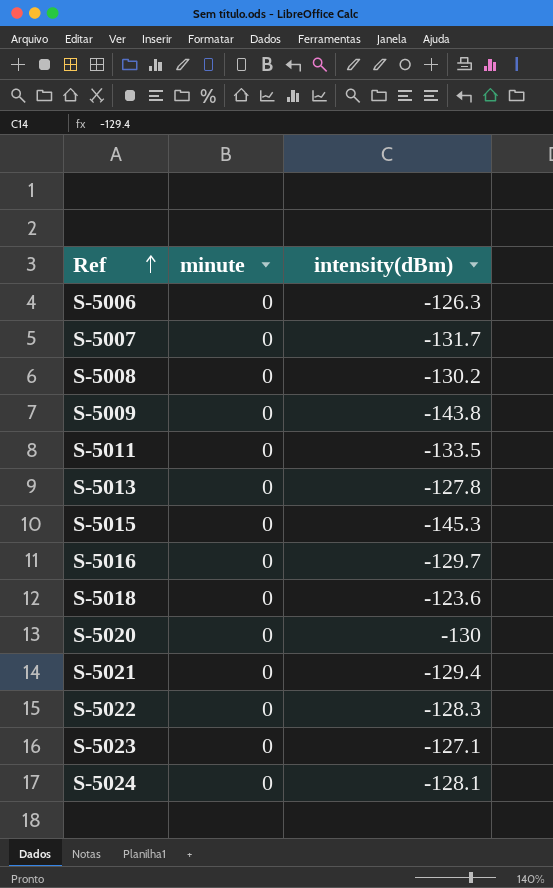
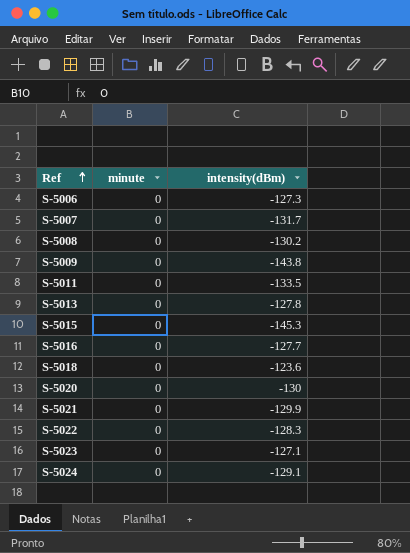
S-5006 | intensity(dBm): -126.3 -> -127.3
S-5016 | intensity(dBm): -129.7 -> -127.7
S-5021 | intensity(dBm): -129.4 -> -129.9
S-5024 | intensity(dBm): -128.1 -> -129.1

